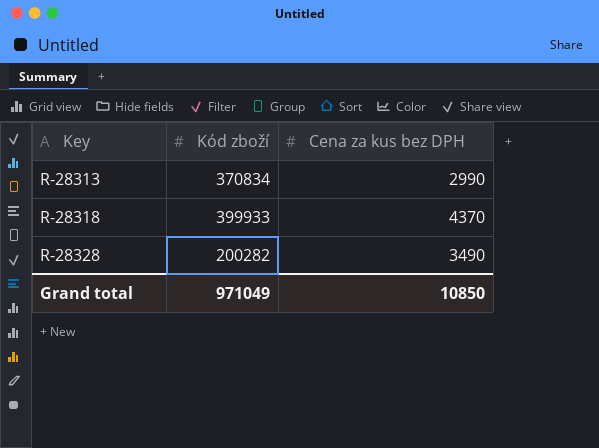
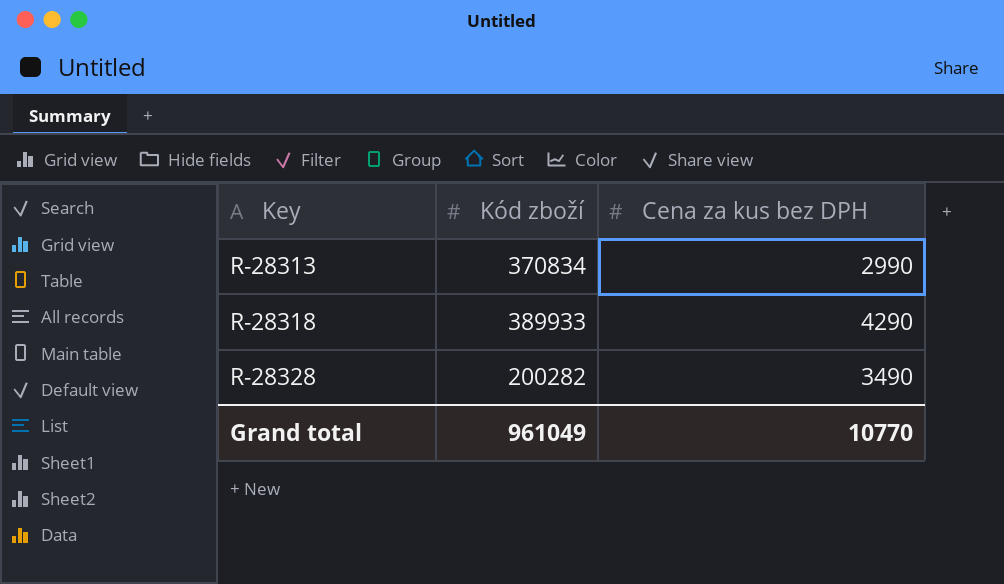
R-28318 | Kód zboží: 399933 -> 389933
R-28318 | Cena za kus bez DPH: 4370 -> 4290
Grand total | Kód zboží: 971049 -> 961049
Grand total | Cena za kus bez DPH: 10850 -> 10770

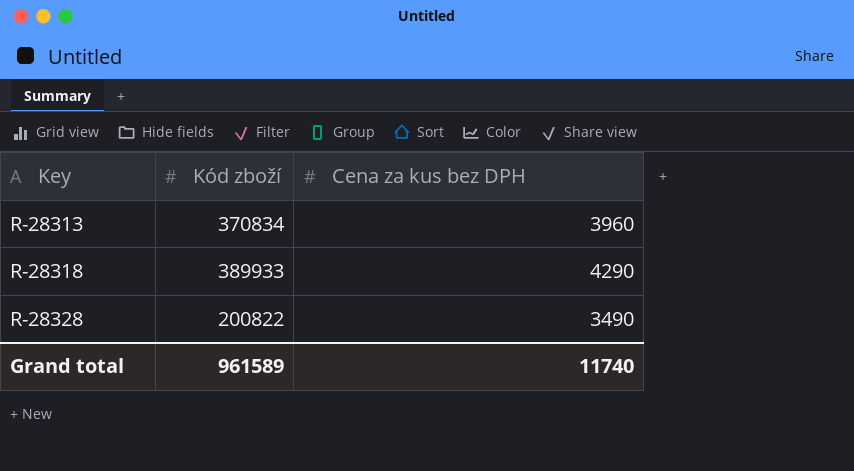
R-28313 | Cena za kus bez DPH: 2990 -> 3960
R-28328 | Kód zboží: 200282 -> 200822
Grand total | Kód zboží: 961049 -> 961589
Grand total | Cena za kus bez DPH: 10770 -> 11740

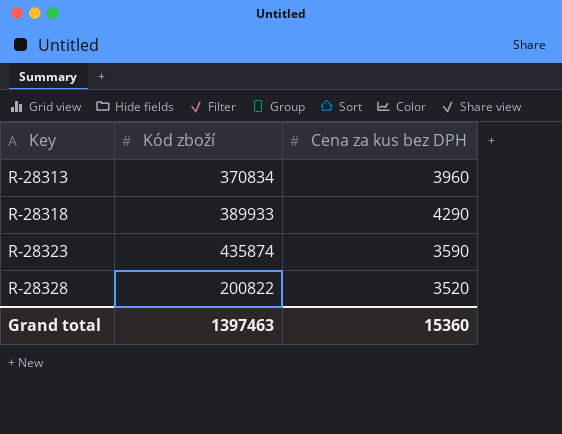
row R-28323: none -> 435874 | 3590
R-28328 | Cena za kus bez DPH: 3490 -> 3520
Grand total | Kód zboží: 961589 -> 1397463
Grand total | Cena za kus bez DPH: 11740 -> 15360

